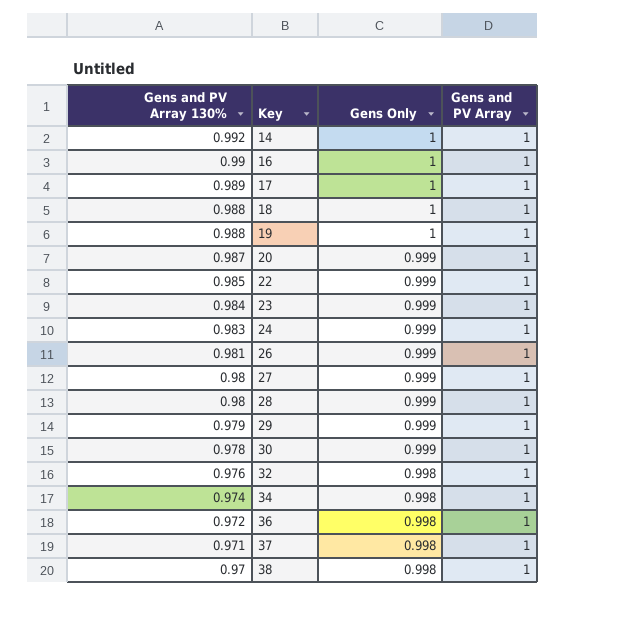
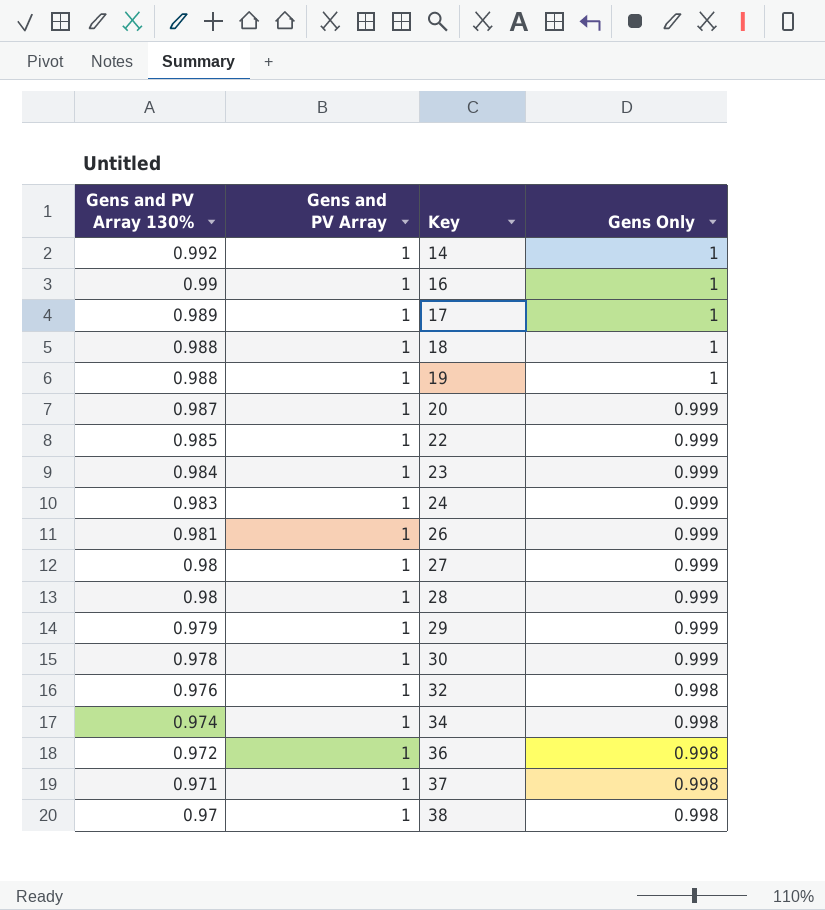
column Gens and PV Array | position: 4 -> 2

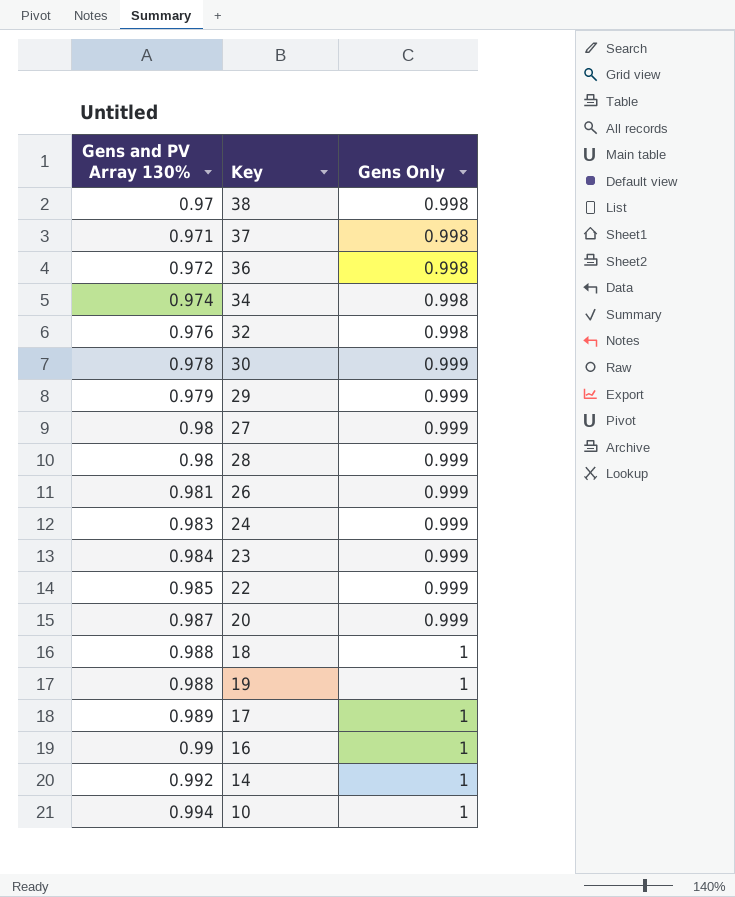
row order: Gens and PV Array 130% descending -> Gens and PV Array 130% ascending
column Gens and PV Array | position: 2 -> none
row 10: none -> 0.994 | 1

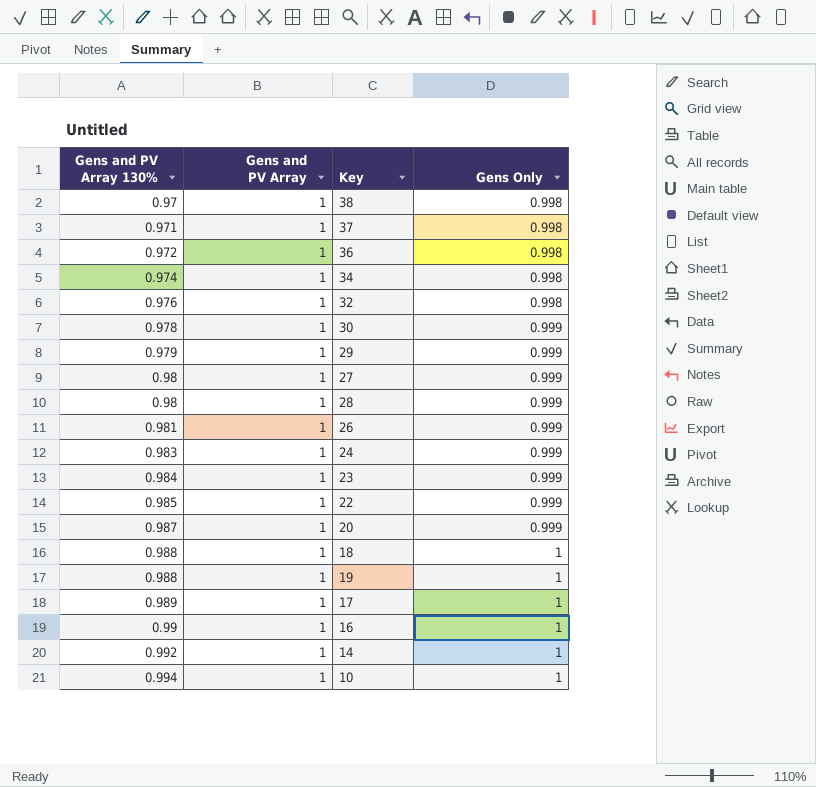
column Gens and PV Array | position: none -> 2

